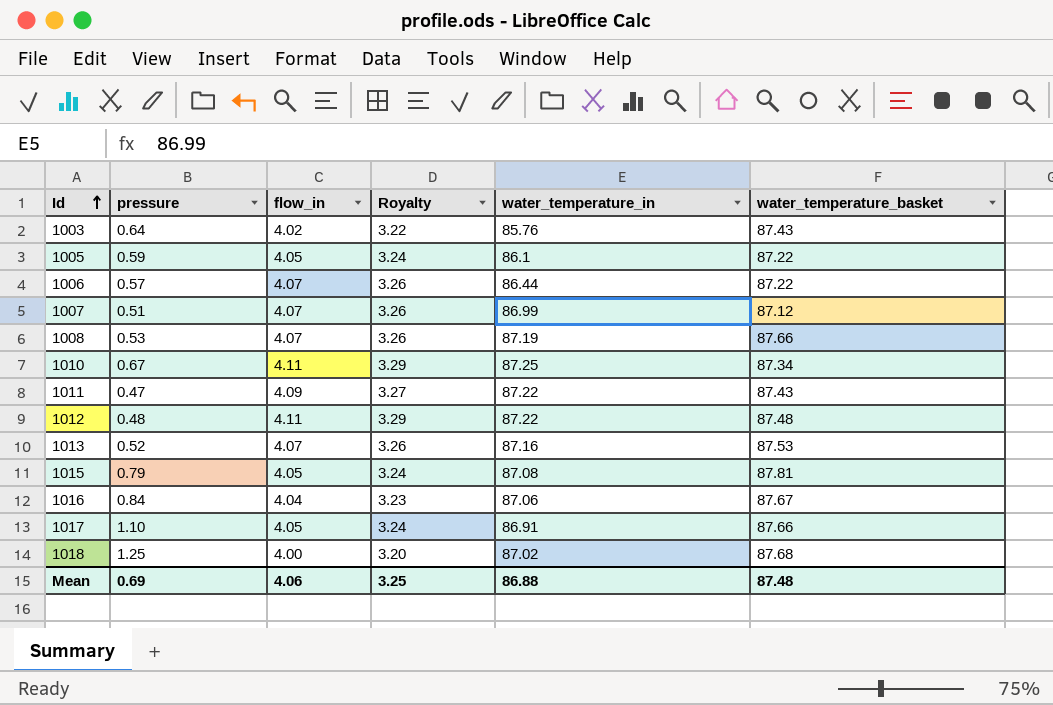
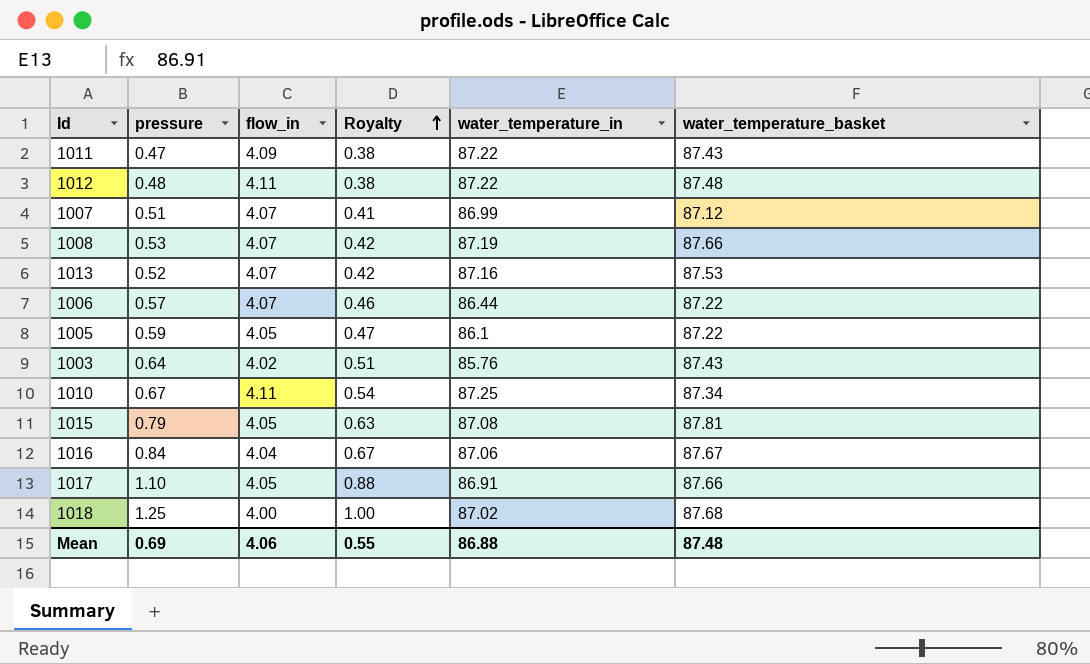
row order: Id ascending -> Royalty ascending
column Royalty | formula: [flow_in] * 0.8 -> [pressure] * 0.8
Mean | Royalty: 3.25 -> 0.55

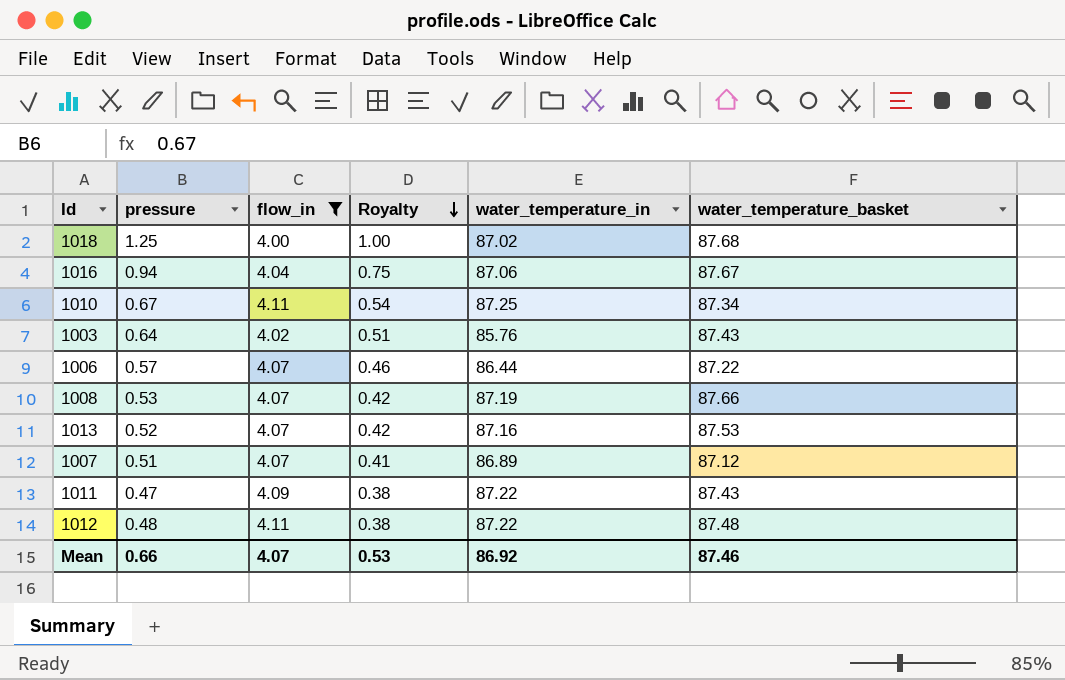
filter: none -> flow_in != 4.05
row order: Royalty ascending -> Royalty descending
1016 | pressure: 0.84 -> 0.94
1016 | Royalty: 0.67 -> 0.75
1007 | water_temperature_in: 86.99 -> 86.89
Mean | pressure: 0.69 -> 0.66
Mean | flow_in: 4.06 -> 4.07
Mean | Royalty: 0.55 -> 0.53
Mean | water_temperature_in: 86.88 -> 86.92
Mean | water_temperature_basket: 87.48 -> 87.46

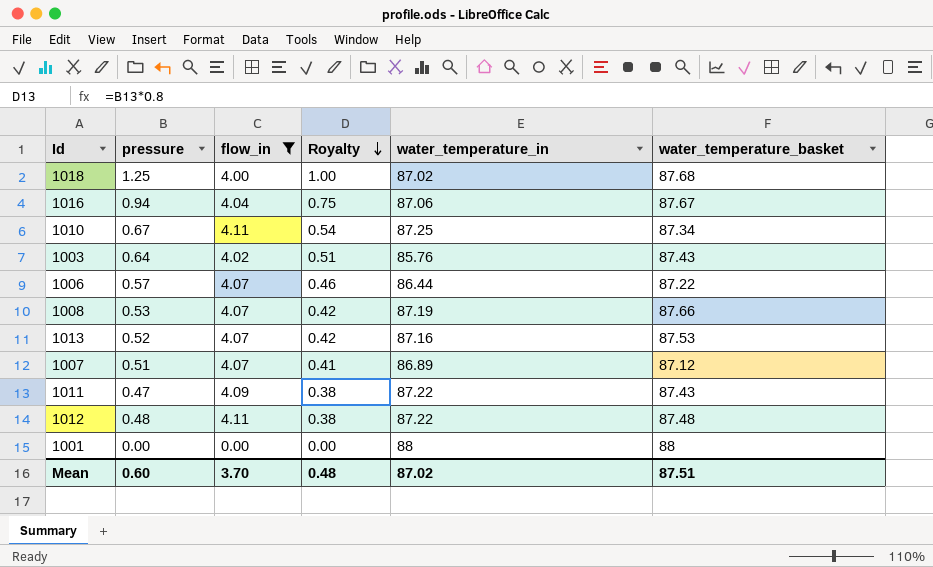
row 1001: none -> 0.00 | 0.00 | 0.00 | 88 | 88
Mean | pressure: 0.66 -> 0.60
Mean | flow_in: 4.07 -> 3.70
Mean | Royalty: 0.53 -> 0.48
Mean | water_temperature_in: 86.92 -> 87.02
Mean | water_temperature_basket: 87.46 -> 87.51

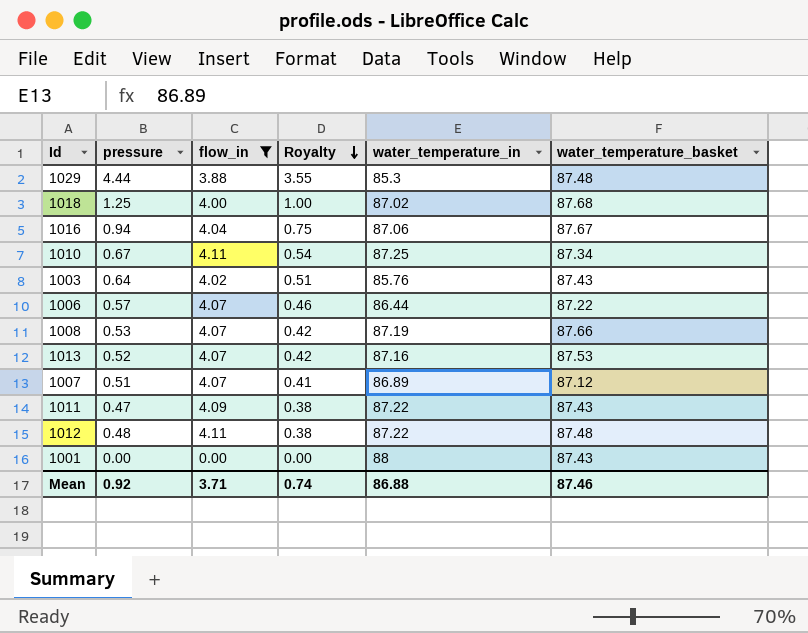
row 1029: none -> 4.44 | 3.88 | 3.55 | 85.3 | 87.48
1001 | water_temperature_basket: 88 -> 87.43
Mean | pressure: 0.60 -> 0.92
Mean | flow_in: 3.70 -> 3.71
Mean | Royalty: 0.48 -> 0.74
Mean | water_temperature_in: 87.02 -> 86.88
Mean | water_temperature_basket: 87.51 -> 87.46

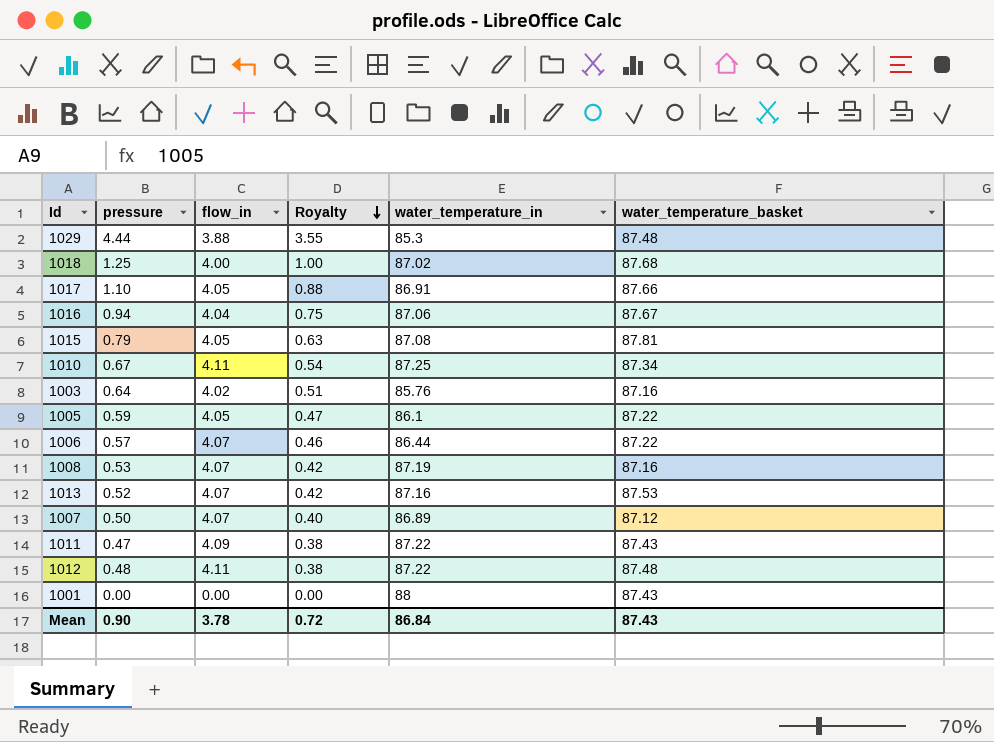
filter: flow_in != 4.05 -> none
1003 | water_temperature_basket: 87.43 -> 87.16
1008 | water_temperature_basket: 87.66 -> 87.16
1007 | pressure: 0.51 -> 0.50
1007 | Royalty: 0.41 -> 0.40
Mean | pressure: 0.92 -> 0.90
Mean | flow_in: 3.71 -> 3.78
Mean | Royalty: 0.74 -> 0.72
Mean | water_temperature_in: 86.88 -> 86.84
Mean | water_temperature_basket: 87.46 -> 87.43

